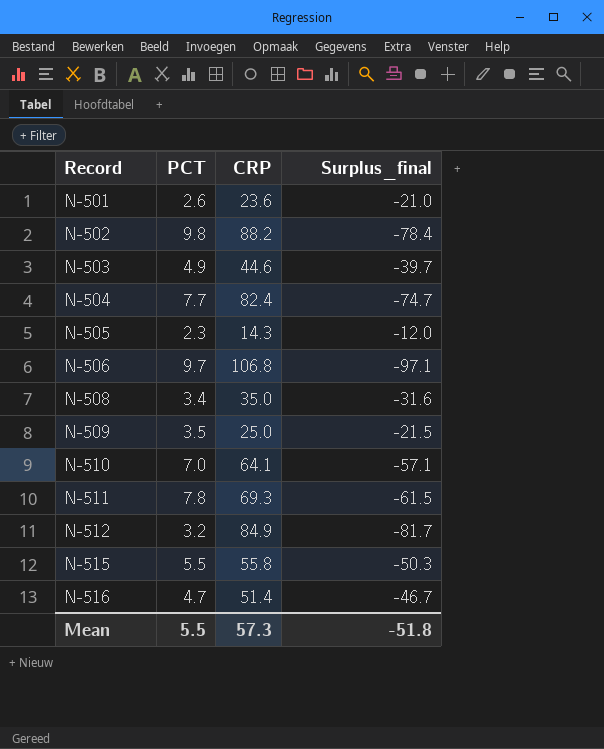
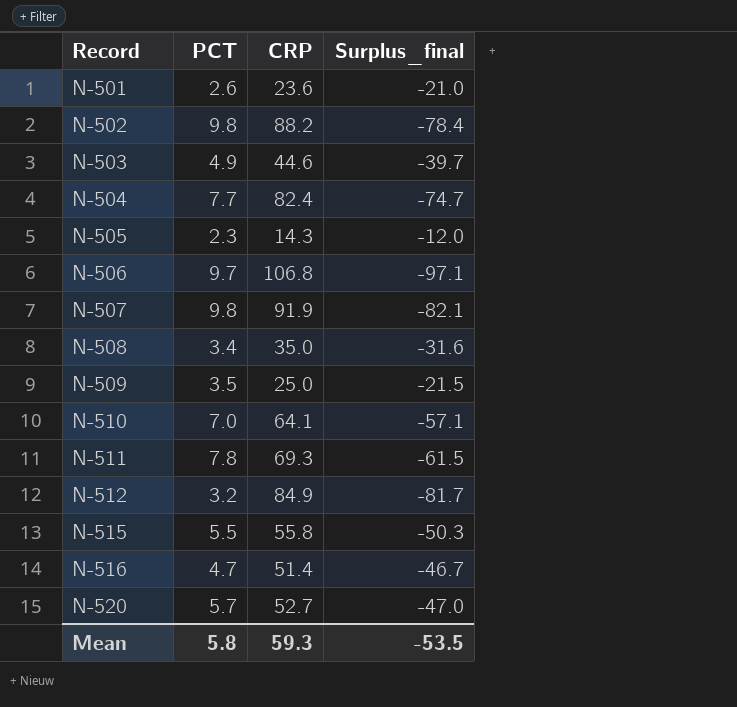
row N-507: none -> 9.8 | 91.9 | -82.1
row N-520: none -> 5.7 | 52.7 | -47.0
Mean | PCT: 5.5 -> 5.8
Mean | CRP: 57.3 -> 59.3
Mean | Surplus_final: -51.8 -> -53.5

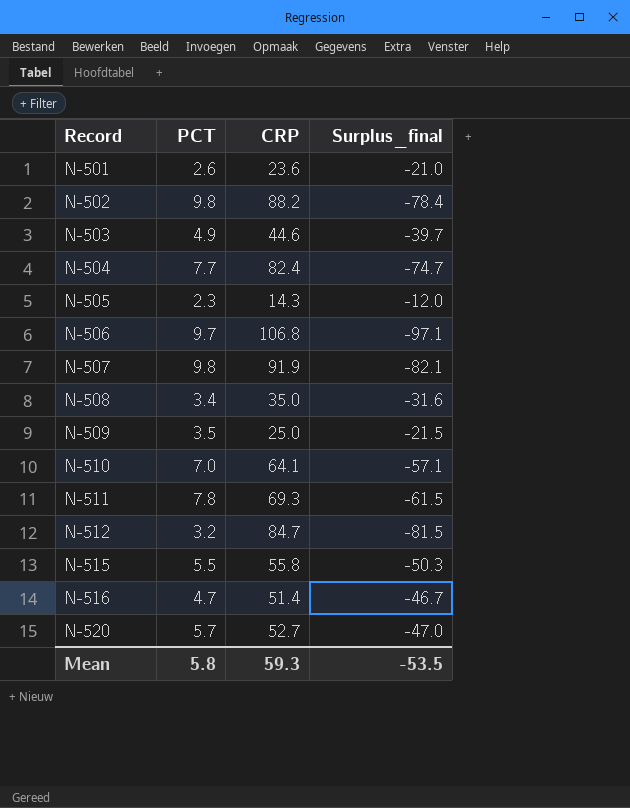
N-512 | CRP: 84.9 -> 84.7
N-512 | Surplus_final: -81.7 -> -81.5

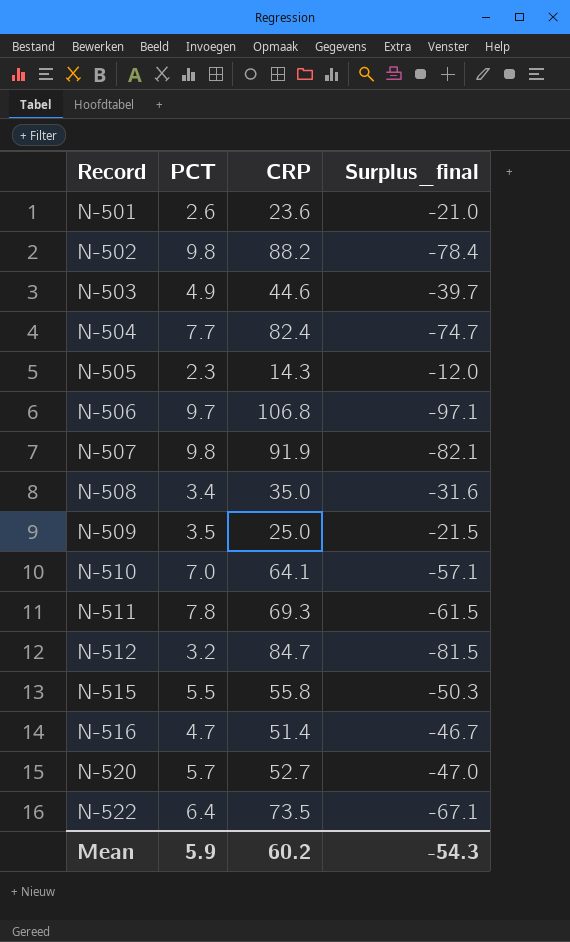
row N-522: none -> 6.4 | 73.5 | -67.1
Mean | PCT: 5.8 -> 5.9
Mean | CRP: 59.3 -> 60.2
Mean | Surplus_final: -53.5 -> -54.3

